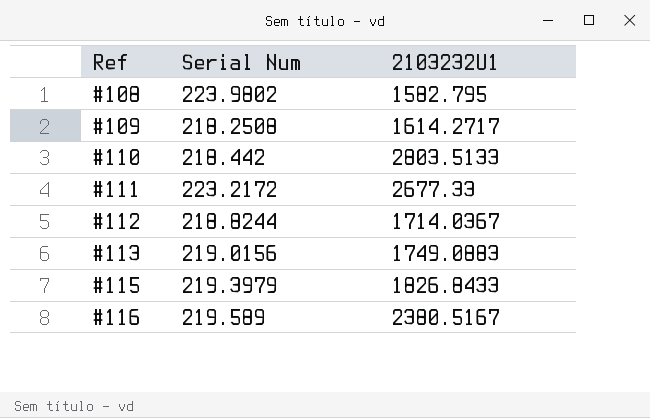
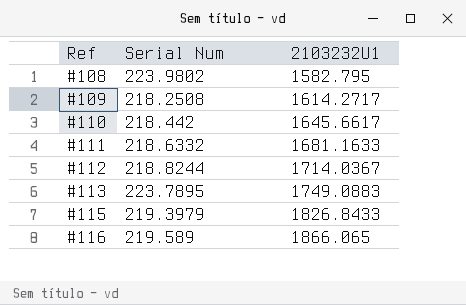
#110 | 2103232U1: 2803.5133 -> 1645.6617
#111 | Serial Num: 223.2172 -> 218.6332
#111 | 2103232U1: 2677.33 -> 1681.1633
#113 | Serial Num: 219.0156 -> 223.7895
#116 | 2103232U1: 2380.5167 -> 1866.065

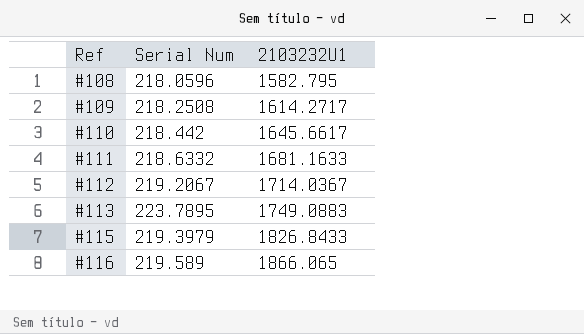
#108 | Serial Num: 223.9802 -> 218.0596
#112 | Serial Num: 218.8244 -> 219.2067

